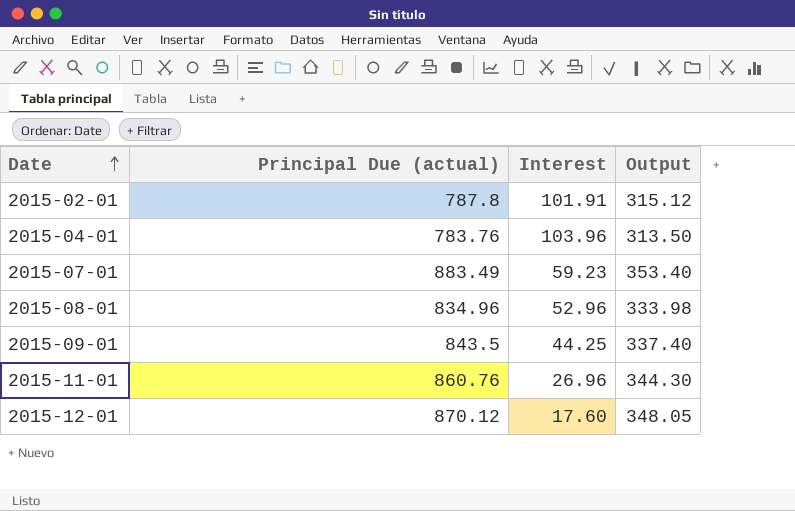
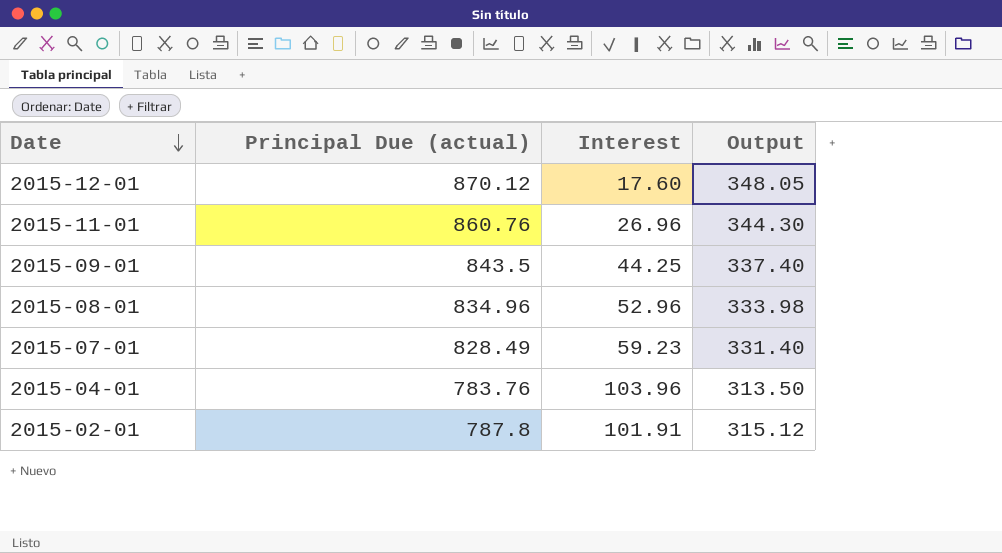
row order: Date ascending -> Date descending
2015-07-01 | Principal Due (actual): 883.49 -> 828.49
2015-07-01 | Output: 353.40 -> 331.40

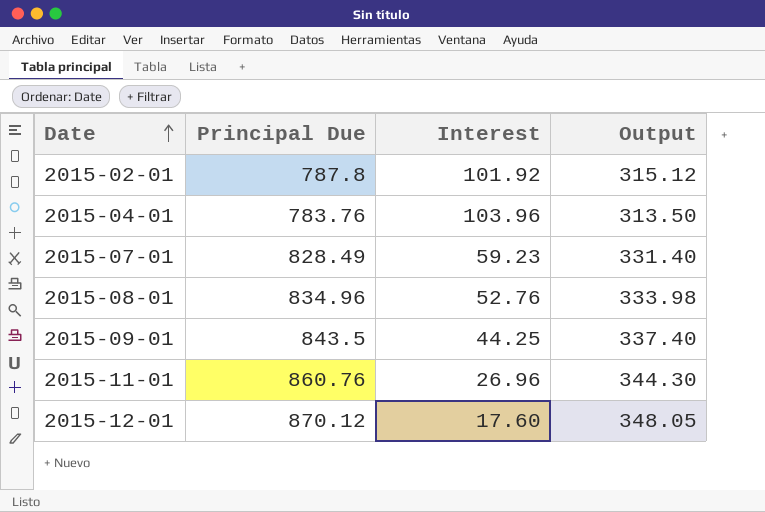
row order: Date descending -> Date ascending
column name: Principal Due (actual) -> Principal Due
2015-02-01 | Interest: 101.91 -> 101.92
2015-08-01 | Interest: 52.96 -> 52.76

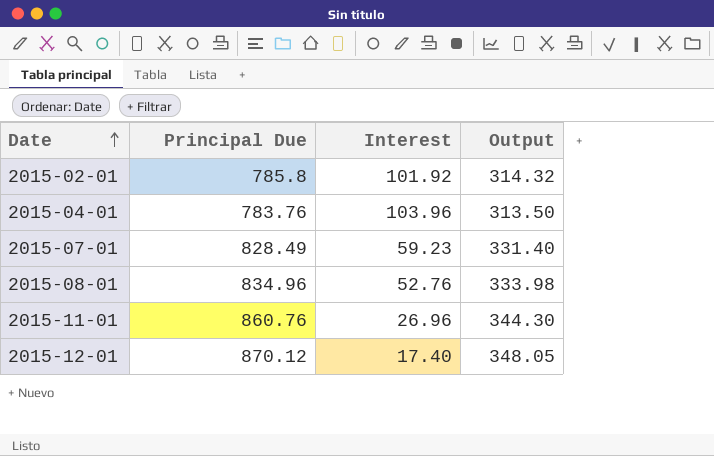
row 2015-09-01: 843.5 | 44.25 | 337.40 -> none
2015-02-01 | Principal Due: 787.8 -> 785.8
2015-02-01 | Output: 315.12 -> 314.32
2015-12-01 | Interest: 17.60 -> 17.40

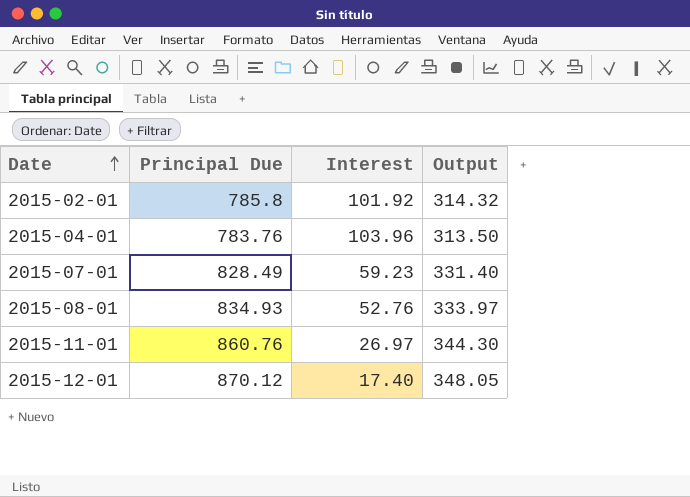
2015-08-01 | Principal Due: 834.96 -> 834.93
2015-08-01 | Output: 333.98 -> 333.97
2015-11-01 | Interest: 26.96 -> 26.97

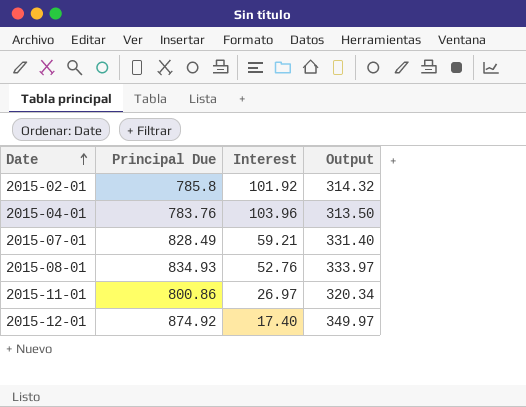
2015-07-01 | Interest: 59.23 -> 59.21
2015-11-01 | Principal Due: 860.76 -> 800.86
2015-11-01 | Output: 344.30 -> 320.34
2015-12-01 | Principal Due: 870.12 -> 874.92
2015-12-01 | Output: 348.05 -> 349.97

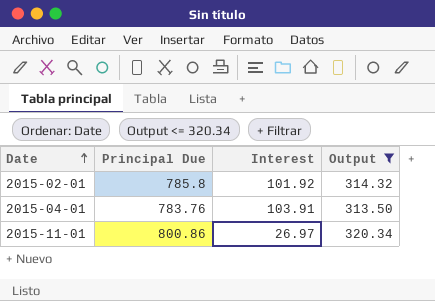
filter: none -> Output <= 320.34
2015-04-01 | Interest: 103.96 -> 103.91

